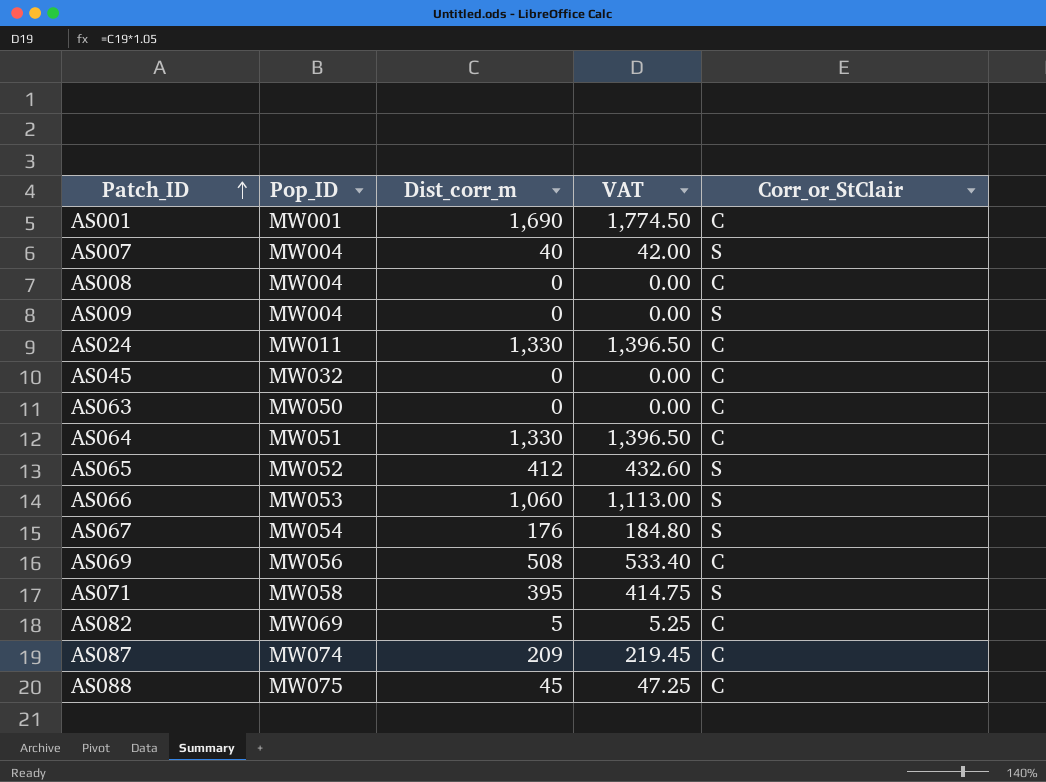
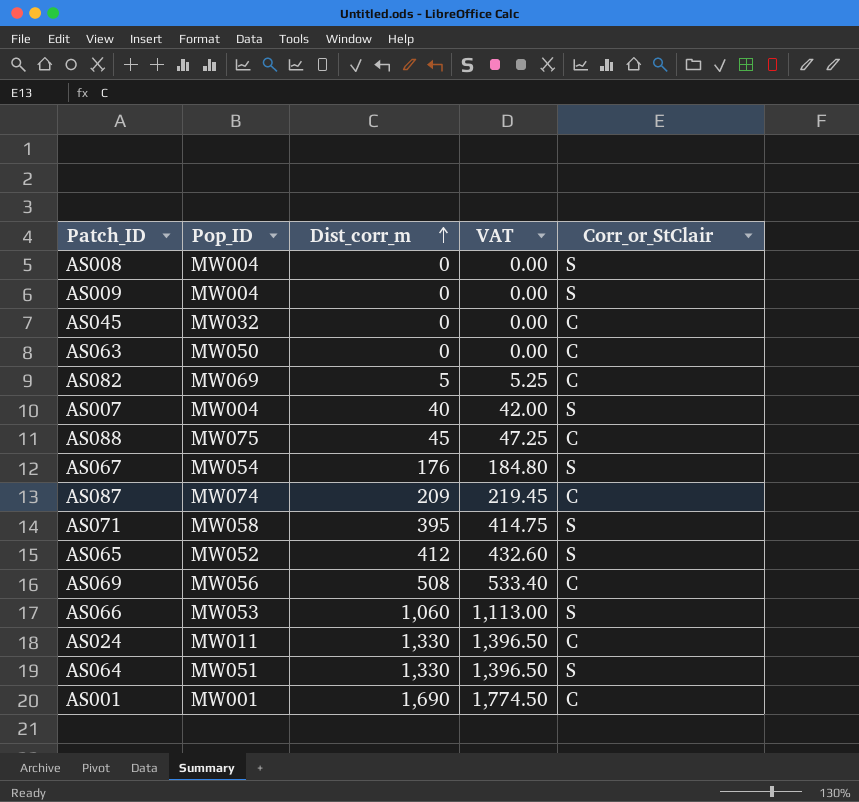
row order: Patch_ID ascending -> Dist_corr_m ascending
AS008 | Corr_or_StClair: C -> S
AS064 | Corr_or_StClair: C -> S

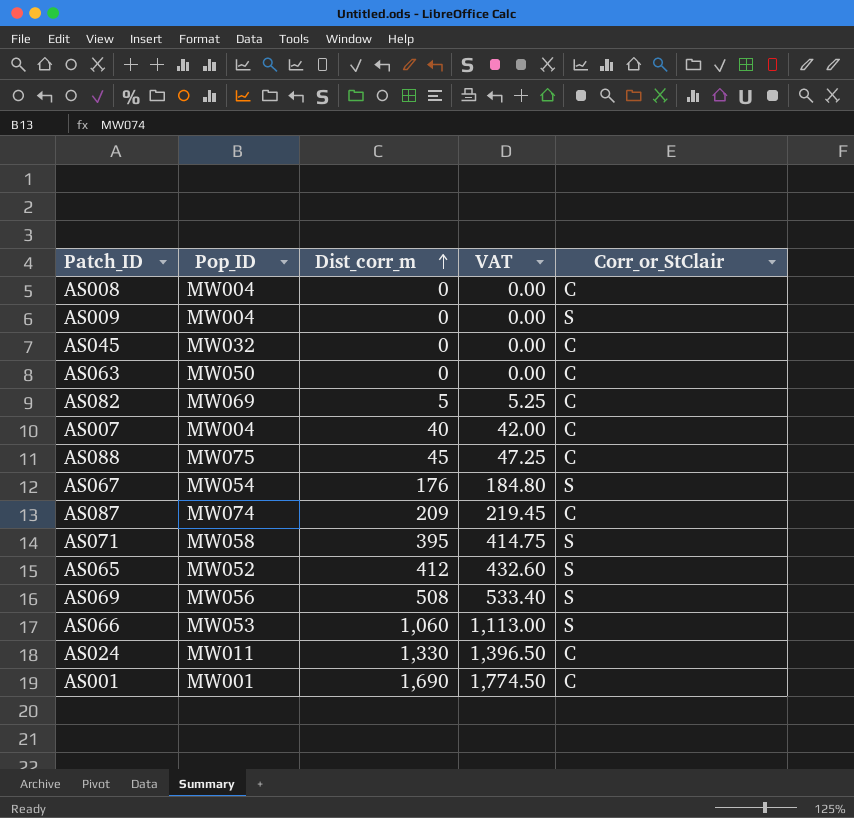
row AS064: MW051 | 1,330 | 1,396.50 | S -> none
AS008 | Corr_or_StClair: S -> C
AS007 | Corr_or_StClair: S -> C
AS069 | Corr_or_StClair: C -> S

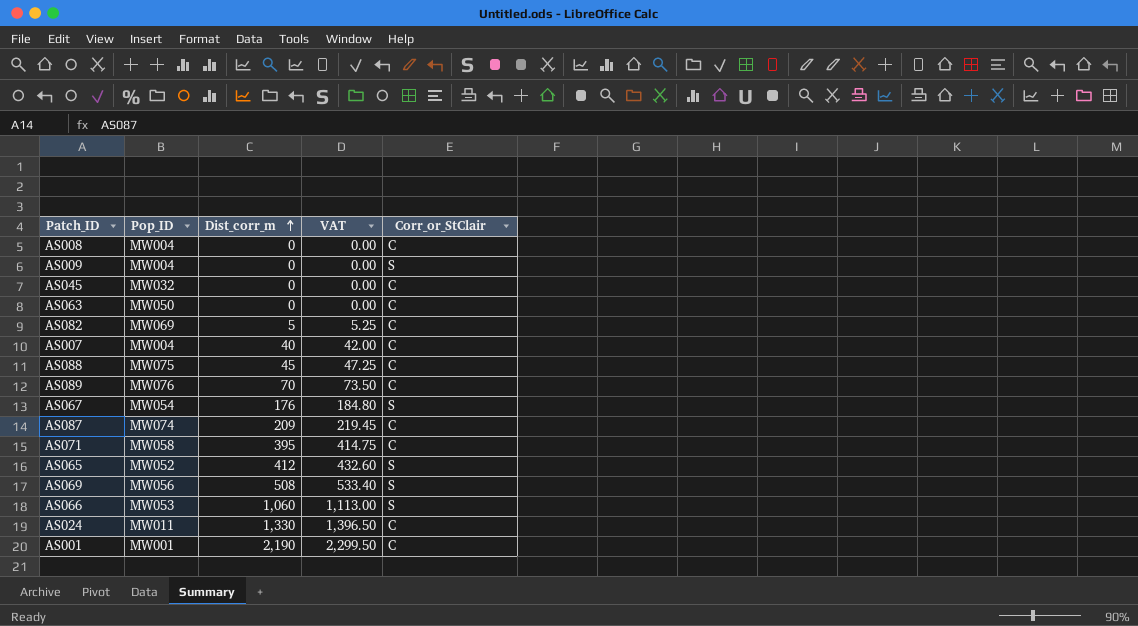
row AS089: none -> MW076 | 70 | 73.50 | C
AS071 | Corr_or_StClair: S -> C
AS001 | Dist_corr_m: 1,690 -> 2,190
AS001 | VAT: 1,774.50 -> 2,299.50

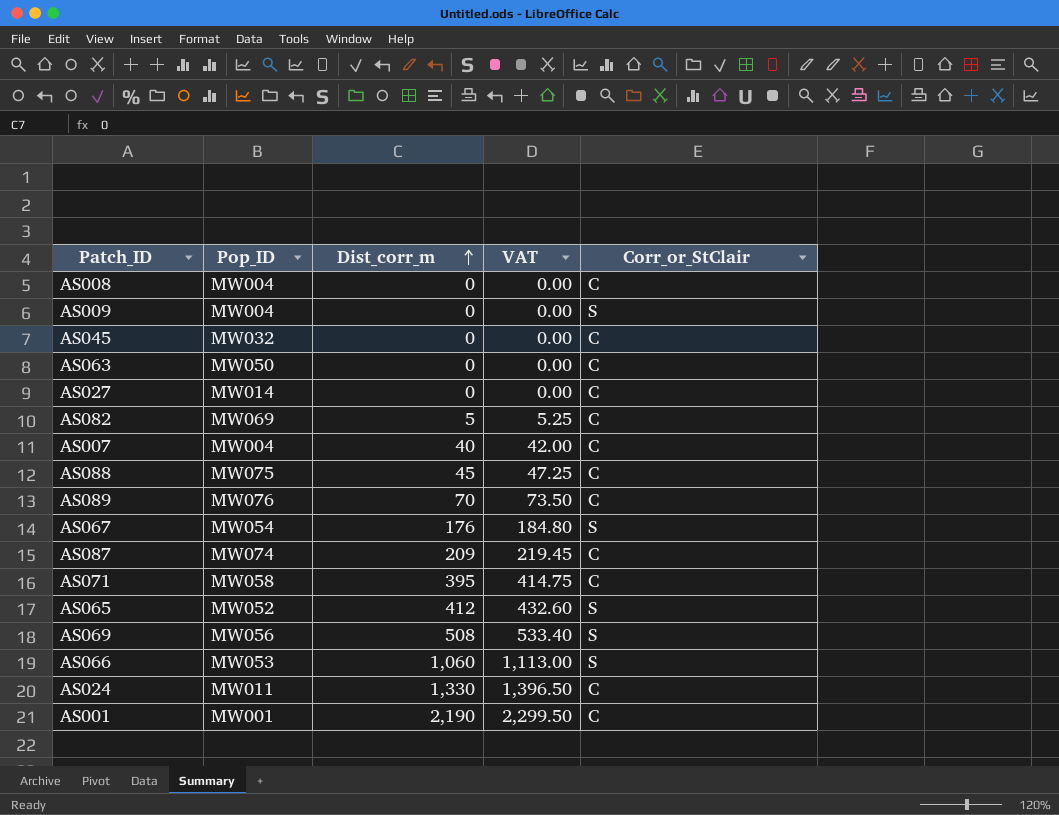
row AS027: none -> MW014 | 0 | 0.00 | C

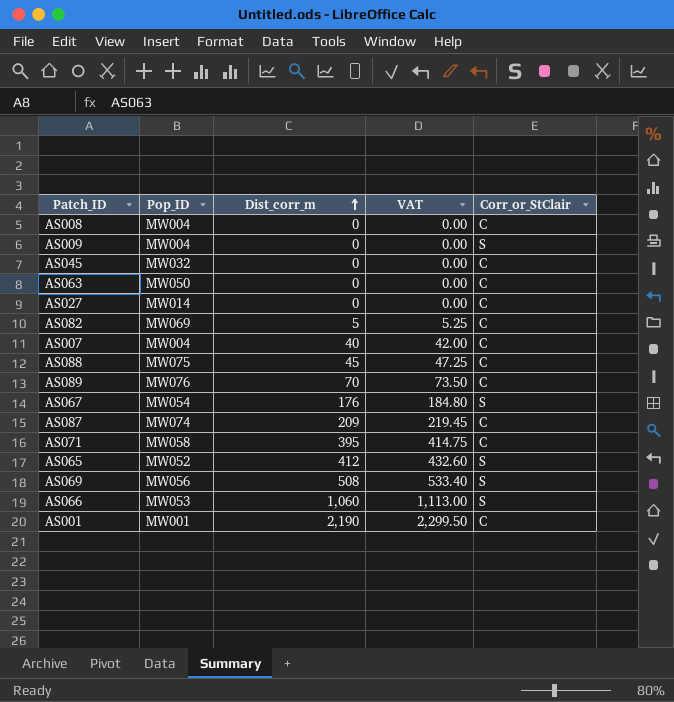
row AS024: MW011 | 1,330 | 1,396.50 | C -> none

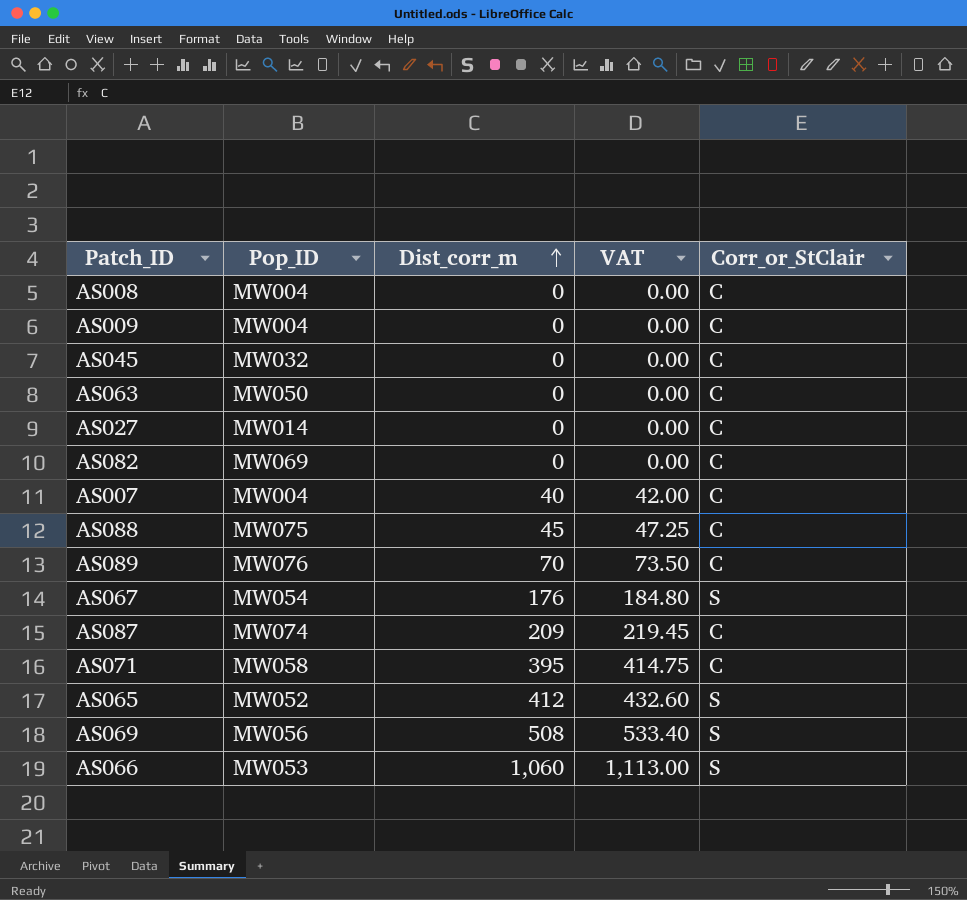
row AS001: MW001 | 2,190 | 2,299.50 | C -> none
AS009 | Corr_or_StClair: S -> C
AS082 | Dist_corr_m: 5 -> 0
AS082 | VAT: 5.25 -> 0.00

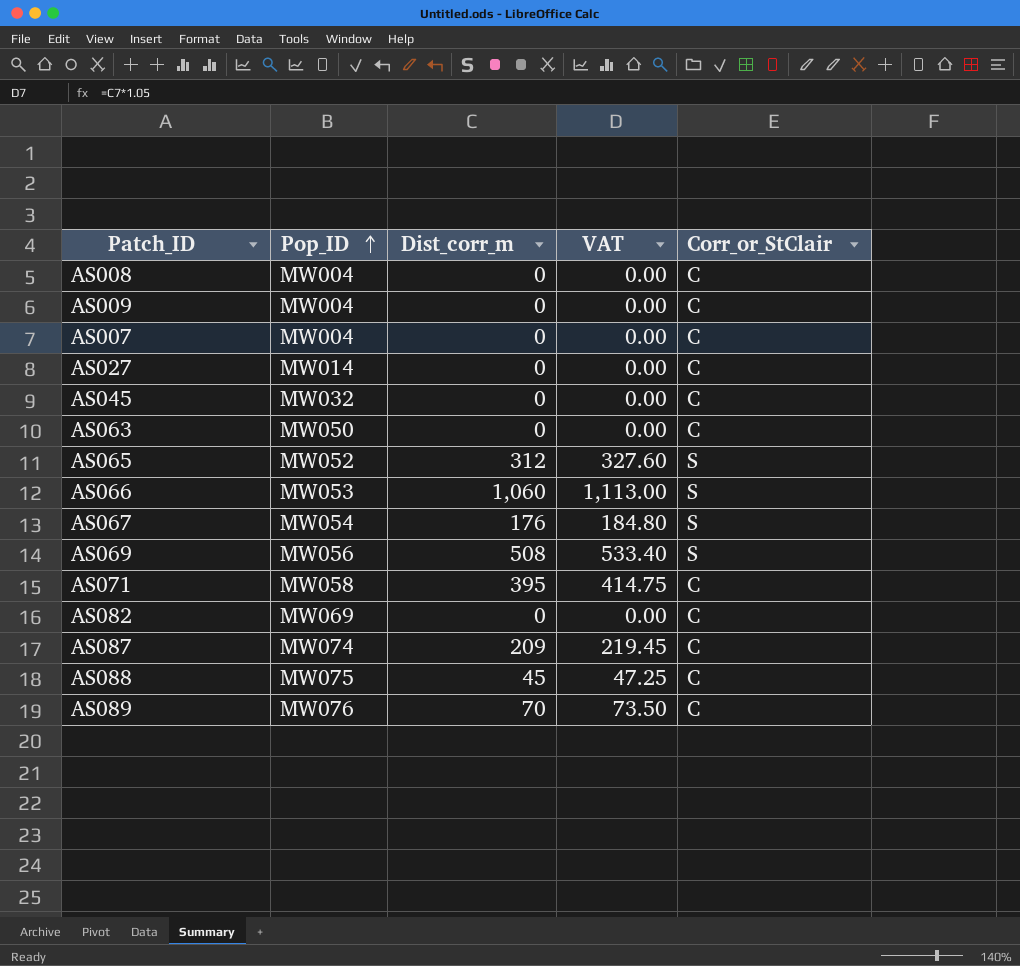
row order: Dist_corr_m ascending -> Pop_ID ascending
AS007 | Dist_corr_m: 40 -> 0
AS007 | VAT: 42.00 -> 0.00
AS065 | Dist_corr_m: 412 -> 312
AS065 | VAT: 432.60 -> 327.60

